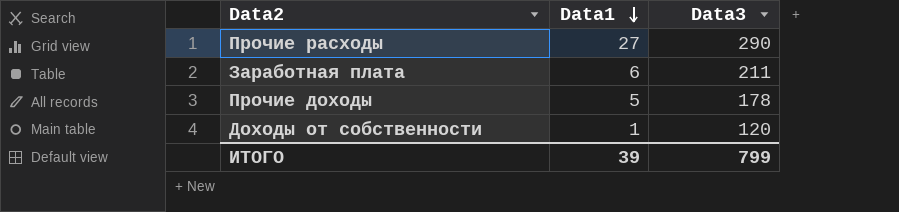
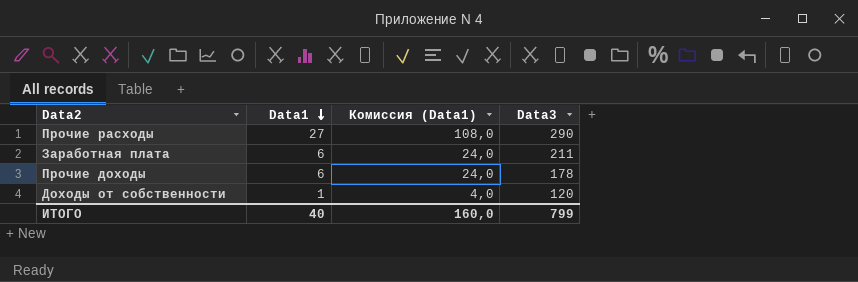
column Комиссия (Data1) | formula: none -> [Data1] * 4
Прочие доходы | Data1: 5 -> 6
ИТОГО | Data1: 39 -> 40

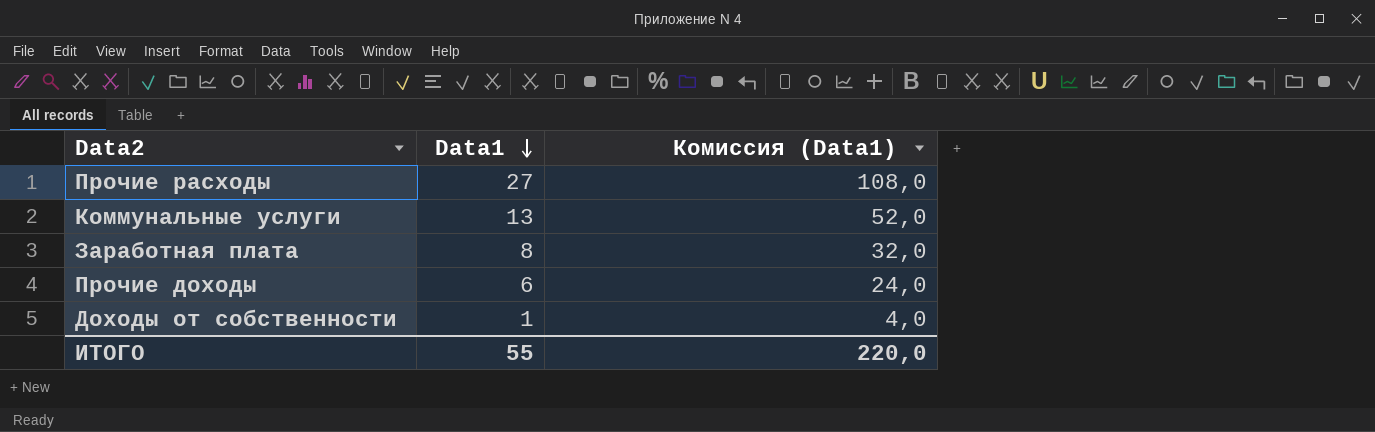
column Data3 | position: 4 -> none
row Коммунальные услуги: none -> 13 | 52,0
Заработная плата | Data1: 6 -> 8
Заработная плата | Комиссия (Data1): 24,0 -> 32,0
ИТОГО | Data1: 40 -> 55
ИТОГО | Комиссия (Data1): 160,0 -> 220,0

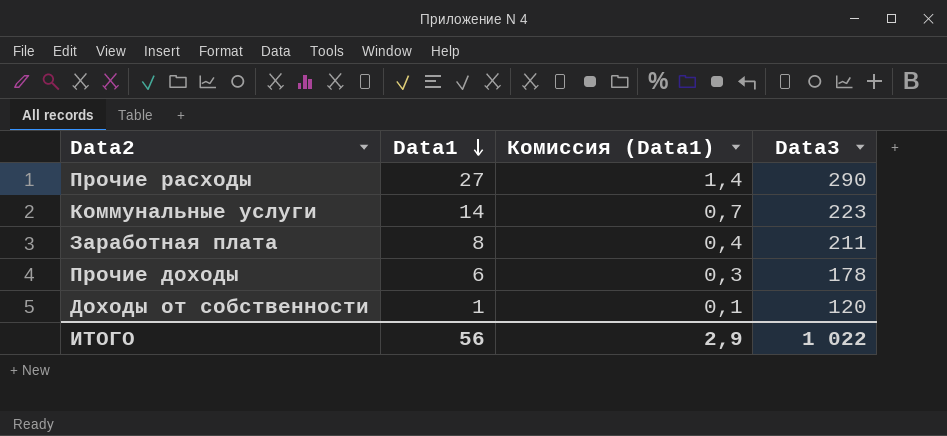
column Комиссия (Data1) | formula: [Data1] * 4 -> [Data1] * 0,05
column Data3 | position: none -> 4
Коммунальные услуги | Data1: 13 -> 14
ИТОГО | Data1: 55 -> 56
ИТОГО | Комиссия (Data1): 220,0 -> 2,9

